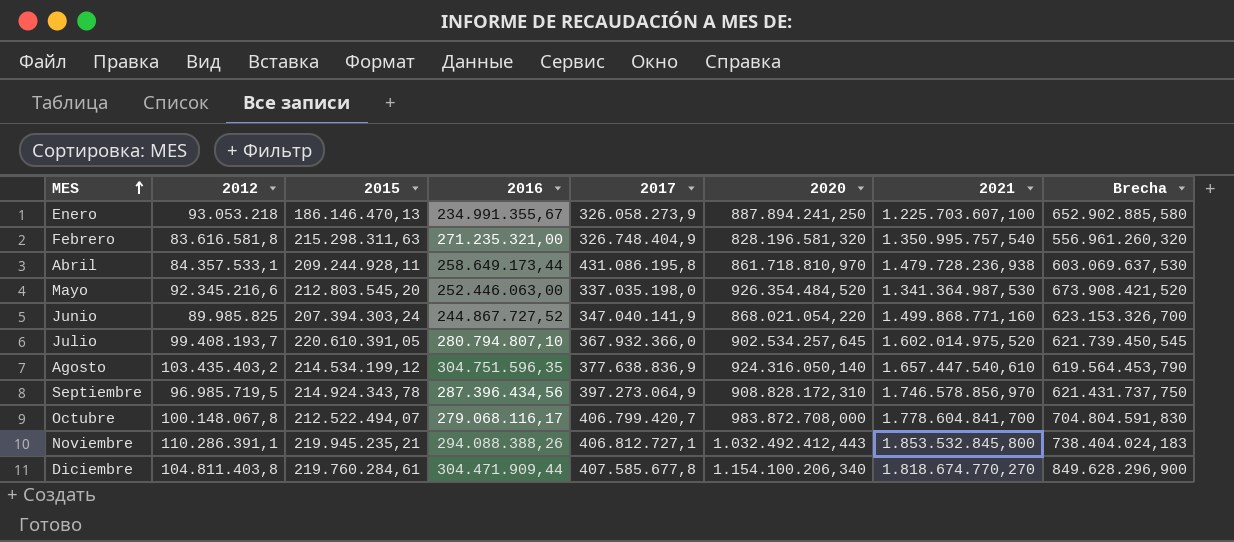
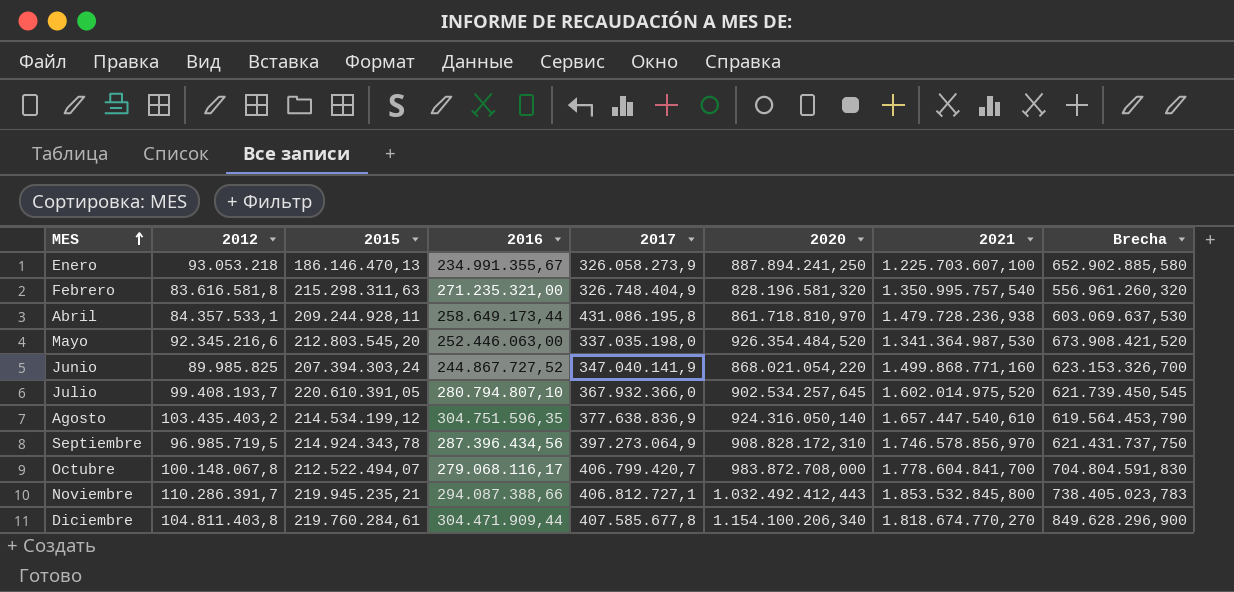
Noviembre | 2012: 110.286.391,1 -> 110.286.391,7
Noviembre | 2016: 294.088.388,26 -> 294.087.388,66
Noviembre | Brecha: 738.404.024,183 -> 738.405.023,783

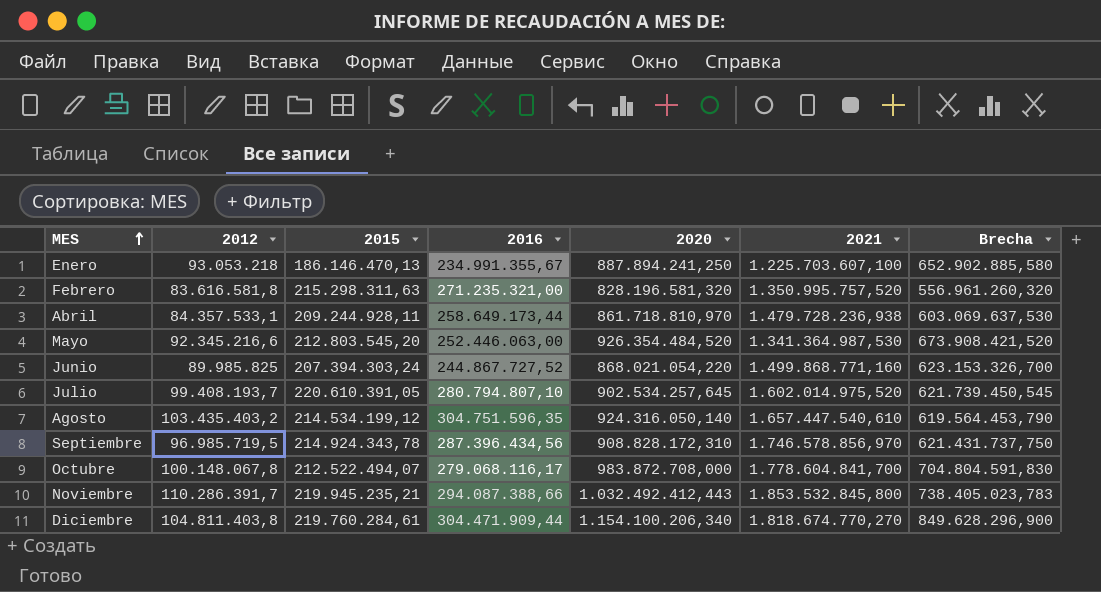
column 2017 | position: 5 -> none
Febrero | 2021: 1.350.995.757,540 -> 1.350.995.757,520

